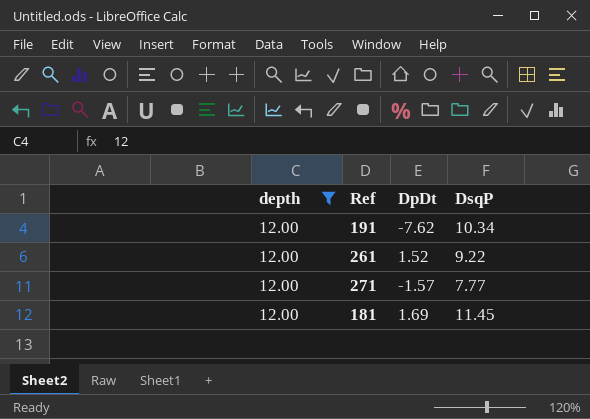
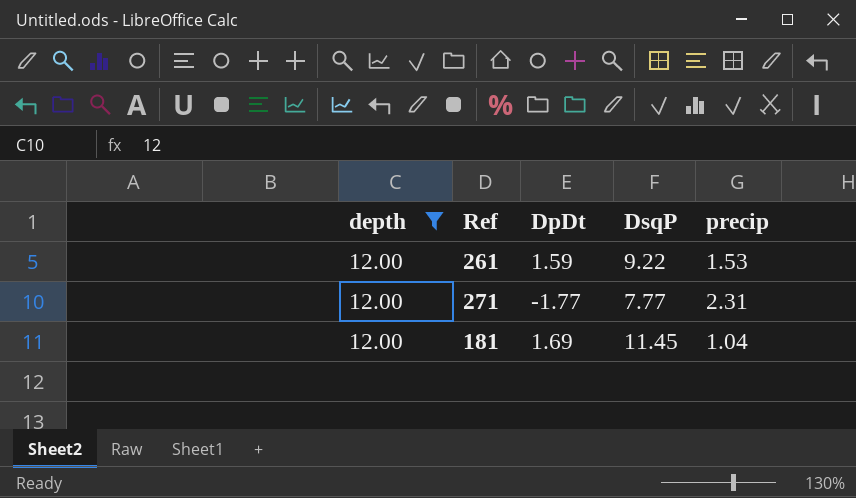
column precip | position: none -> 5
row 191: 12.00 | -7.62 | 10.34 -> none
261 | DpDt: 1.52 -> 1.59
271 | DpDt: -1.57 -> -1.77

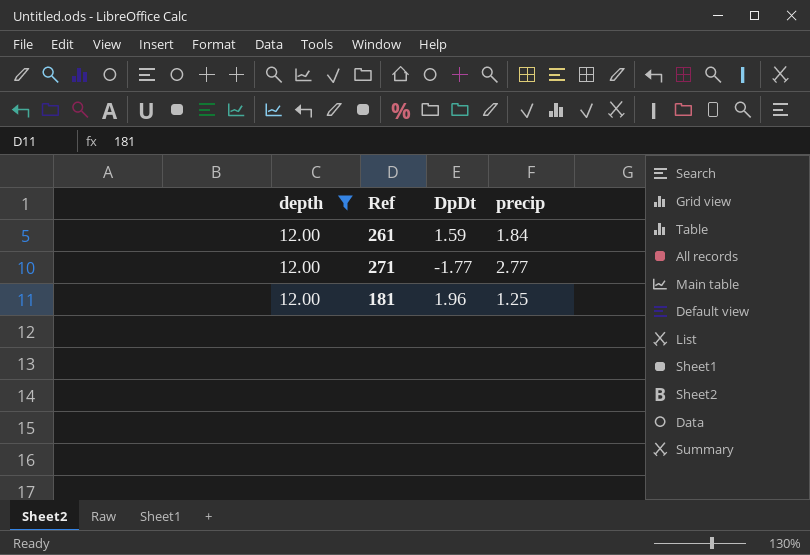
column DsqP | position: 4 -> none
261 | precip: 1.53 -> 1.84
271 | precip: 2.31 -> 2.77
181 | DpDt: 1.69 -> 1.96
181 | precip: 1.04 -> 1.25

